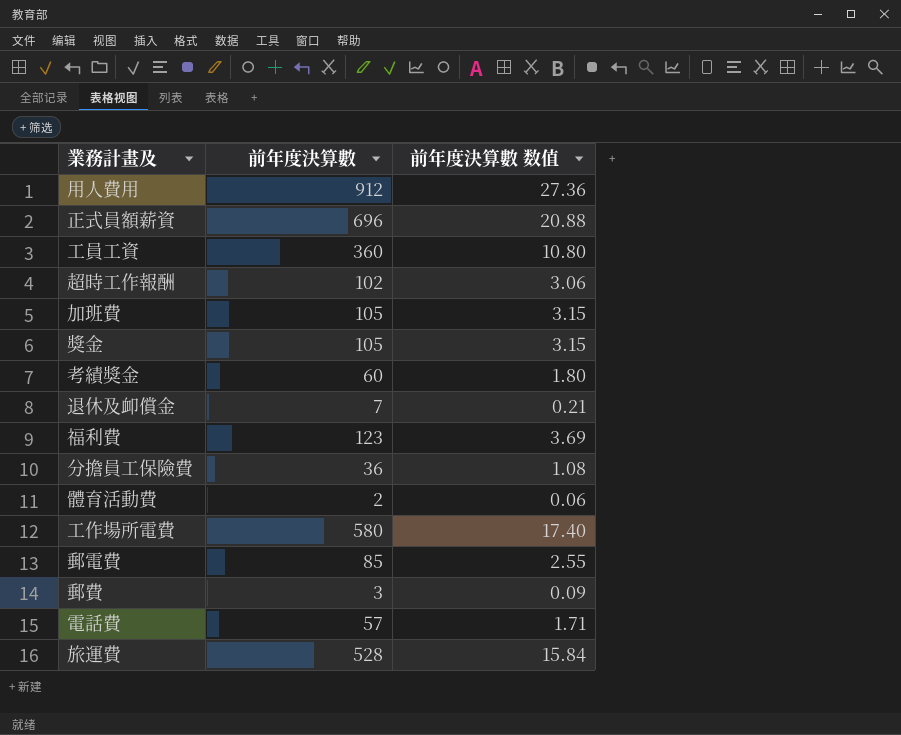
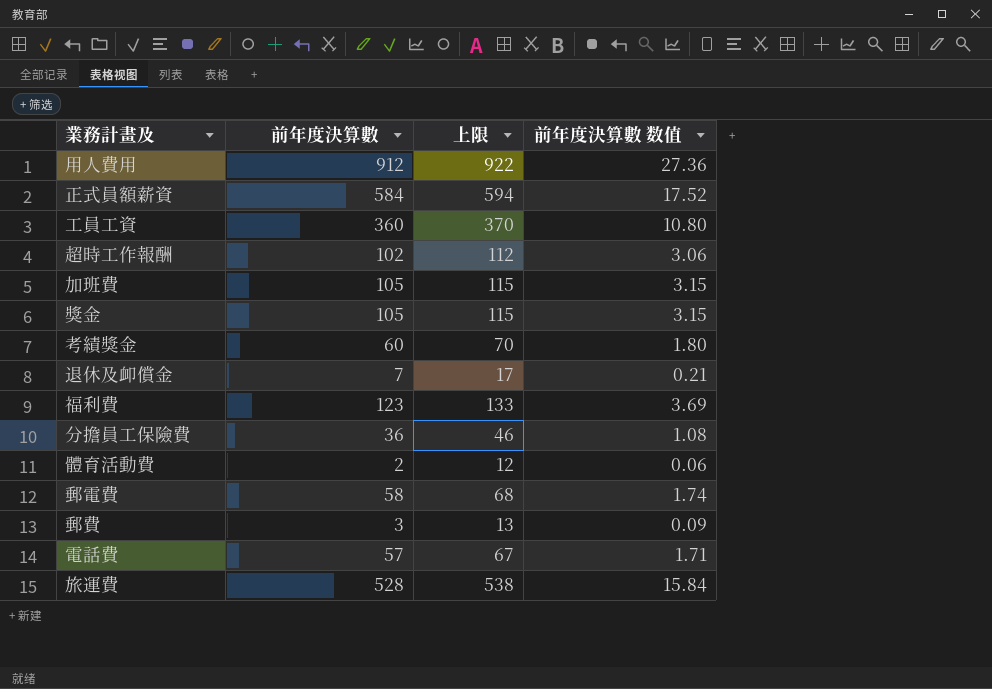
column 上限 | formula: none -> [前年度決算數] + 10
row 工作場所電費: 580 | 17.40 -> none
正式員額薪資 | 前年度決算數: 696 -> 584
正式員額薪資 | 前年度決算數 数值: 20.88 -> 17.52
郵電費 | 前年度決算數: 85 -> 58
郵電費 | 前年度決算數 数值: 2.55 -> 1.74

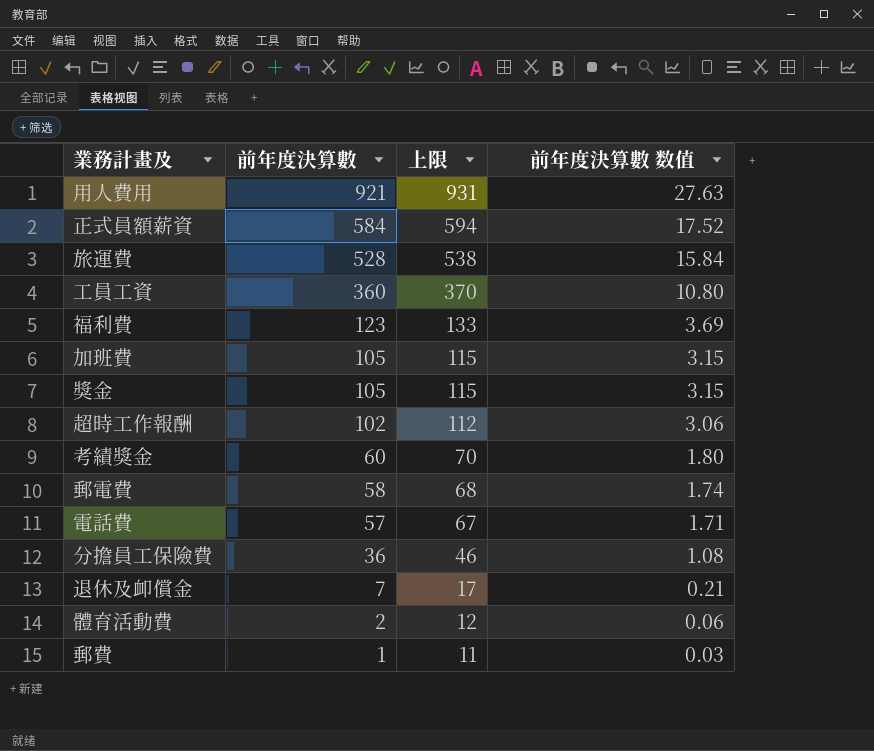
row order: none -> 前年度決算數 descending
用人費用 | 前年度決算數: 912 -> 921
用人費用 | 上限: 922 -> 931
用人費用 | 前年度決算數 数值: 27.36 -> 27.63
郵費 | 前年度決算數: 3 -> 1
郵費 | 上限: 13 -> 11
郵費 | 前年度決算數 数值: 0.09 -> 0.03

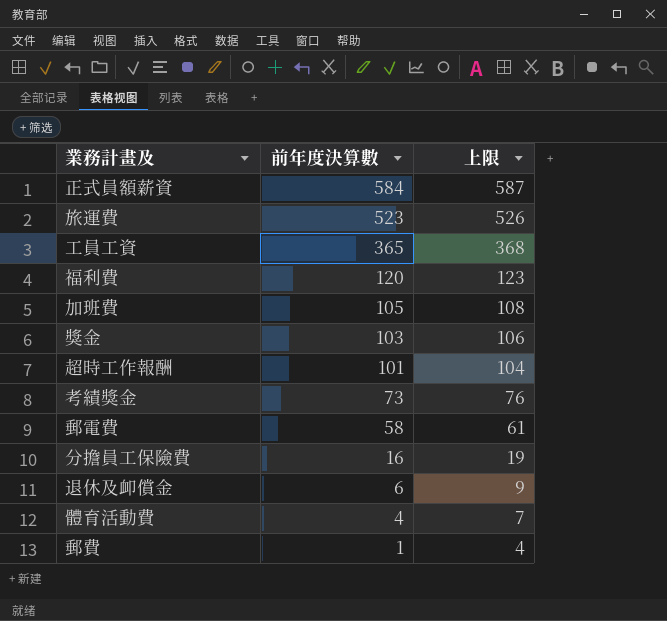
column 前年度決算數 数值 | formula: [前年度決算數] * 0.03 -> none
column 上限 | formula: [前年度決算數] + 10 -> [前年度決算數] + 3
row 用人費用: 921 | 931 | 27.63 -> none
row 電話費: 57 | 67 | 1.71 -> none
旅運費 | 前年度決算數: 528 -> 523
工員工資 | 前年度決算數: 360 -> 365
福利費 | 前年度決算數: 123 -> 120
獎金 | 前年度決算數: 105 -> 103
超時工作報酬 | 前年度決算數: 102 -> 101
考績獎金 | 前年度決算數: 60 -> 73
分擔員工保險費 | 前年度決算數: 36 -> 16
退休及卹償金 | 前年度決算數: 7 -> 6
體育活動費 | 前年度決算數: 2 -> 4

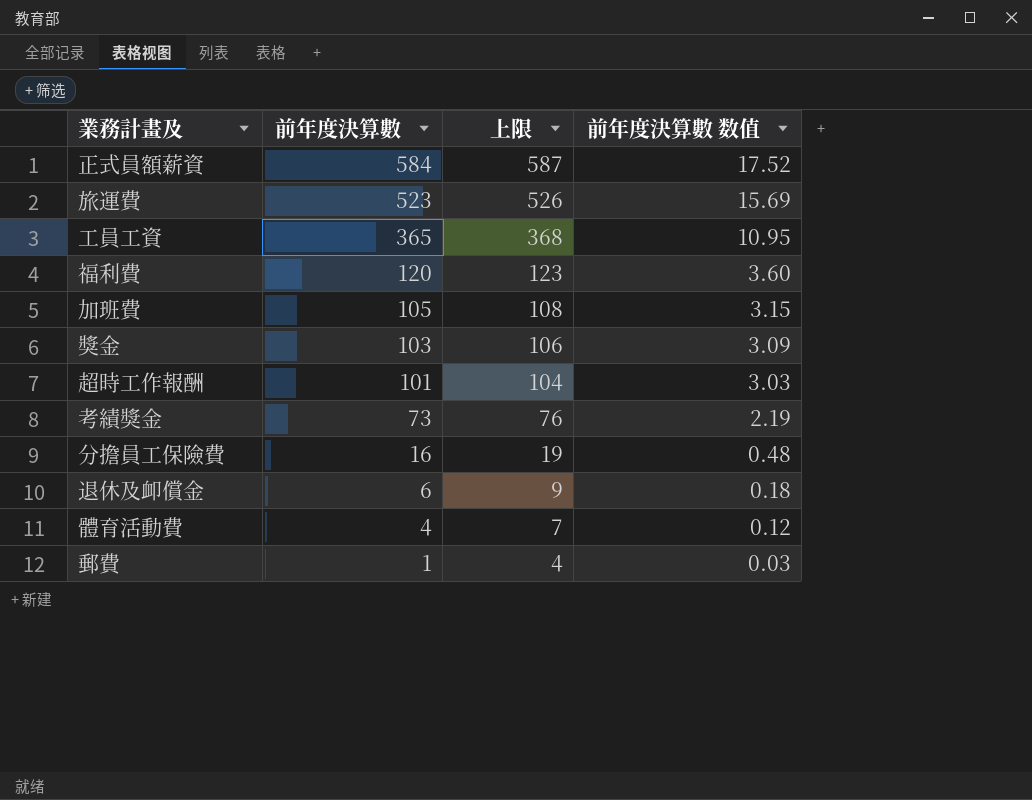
column 前年度決算數 数值 | formula: none -> [前年度決算數] * 0.03
row 郵電費: 58 | 61 -> none

